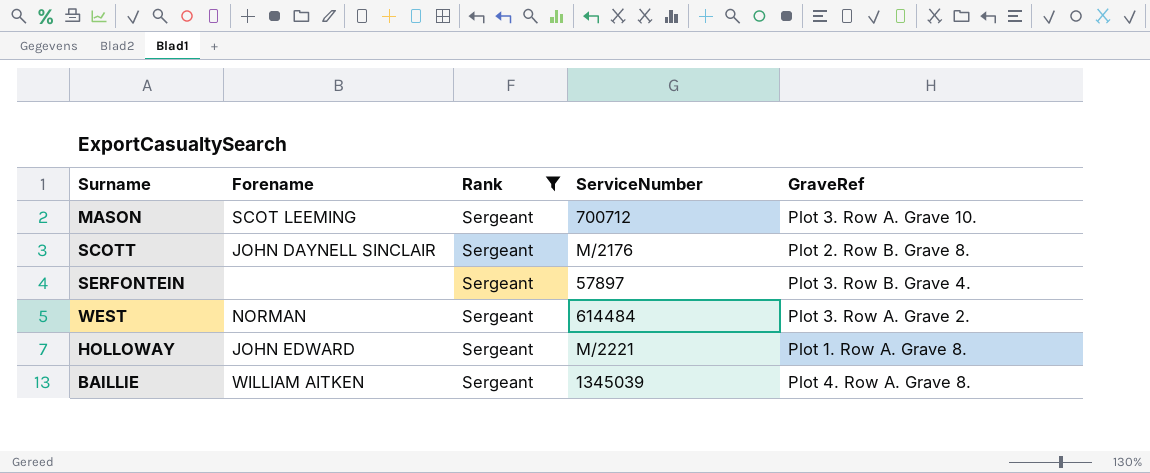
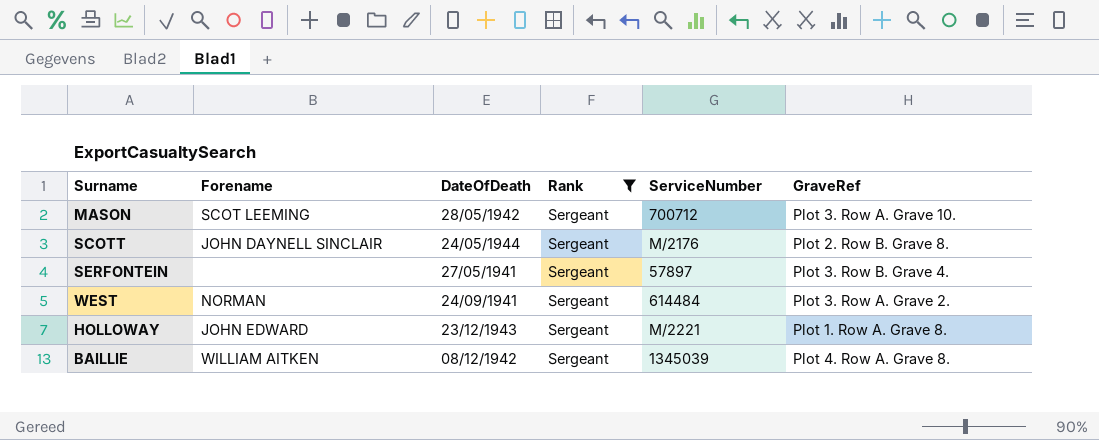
column DateOfDeath | position: none -> 3

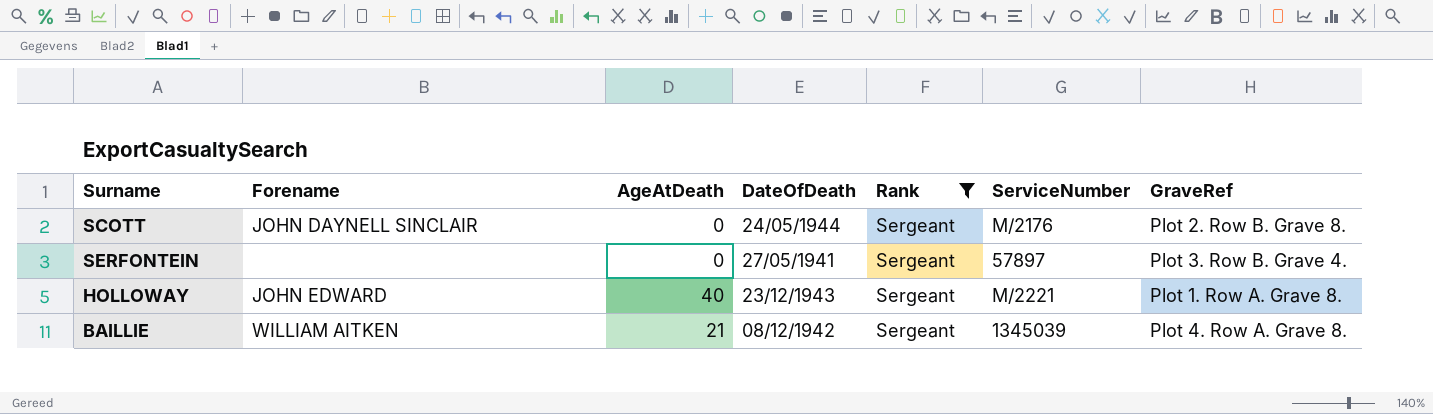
column AgeAtDeath | position: none -> 3
row MASON: SCOT LEEMING | 28/05/1942 | Sergeant | 700712 | Plot 3. Row A. Grave 10. -> none
row WEST: NORMAN | 24/09/1941 | Sergeant | 614484 | Plot 3. Row A. Grave 2. -> none

